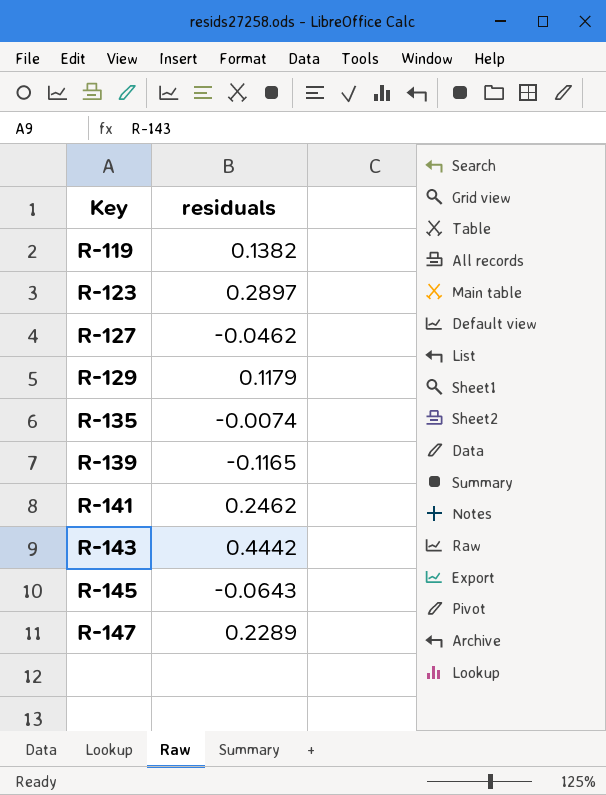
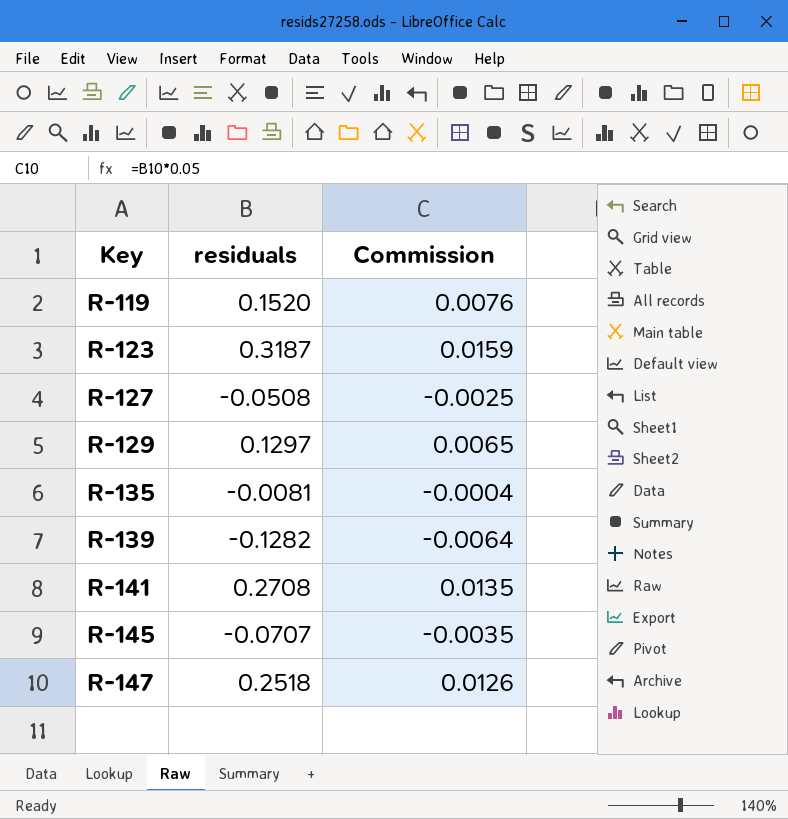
column Commission | formula: none -> [residuals] * 0.05
row R-143: 0.4442 -> none
R-119 | residuals: 0.1382 -> 0.1520
R-123 | residuals: 0.2897 -> 0.3187
R-127 | residuals: -0.0462 -> -0.0508
R-129 | residuals: 0.1179 -> 0.1297
R-135 | residuals: -0.0074 -> -0.0081
R-139 | residuals: -0.1165 -> -0.1282
R-141 | residuals: 0.2462 -> 0.2708
R-145 | residuals: -0.0643 -> -0.0707
R-147 | residuals: 0.2289 -> 0.2518

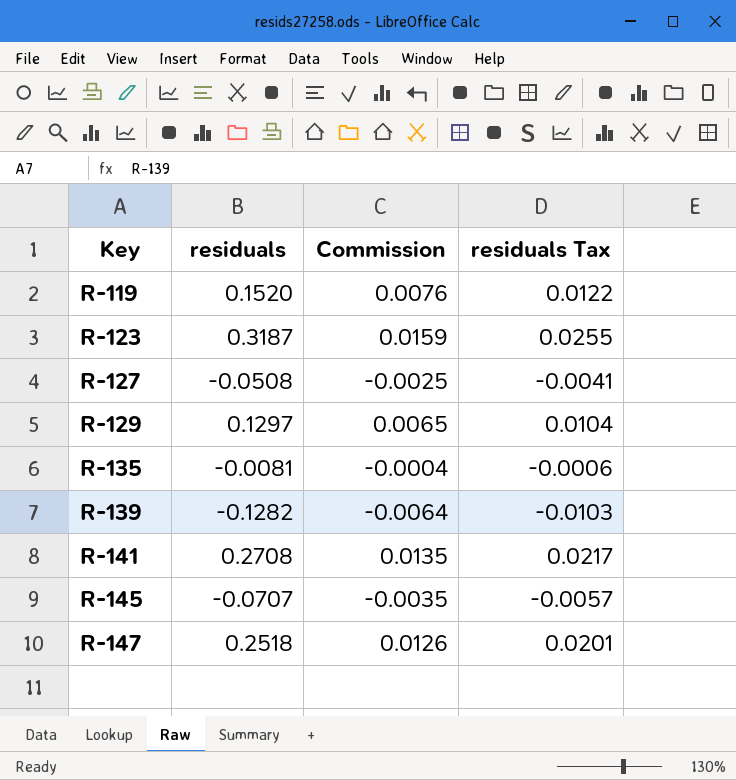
column residuals Tax | formula: none -> [residuals] * 0.08

